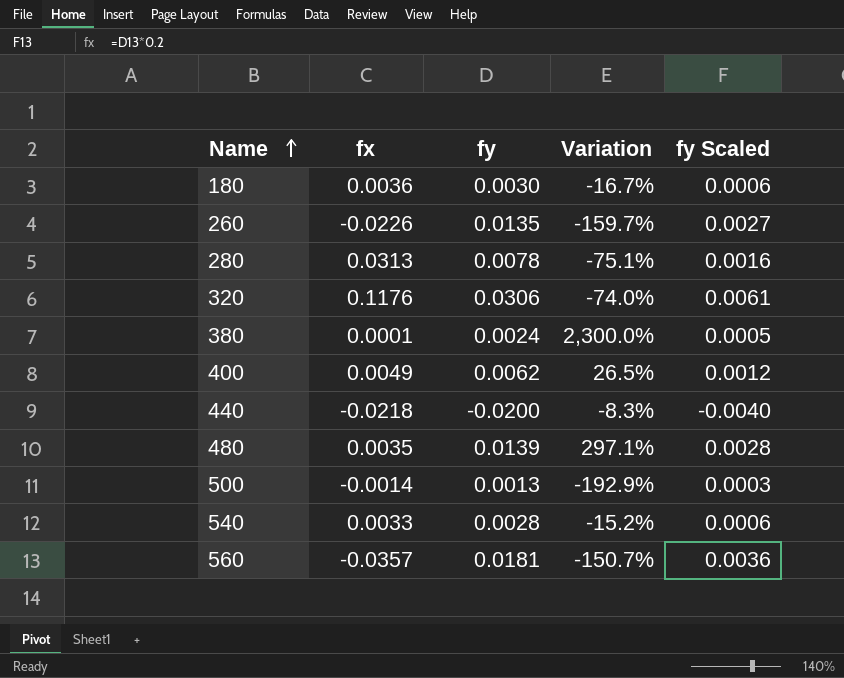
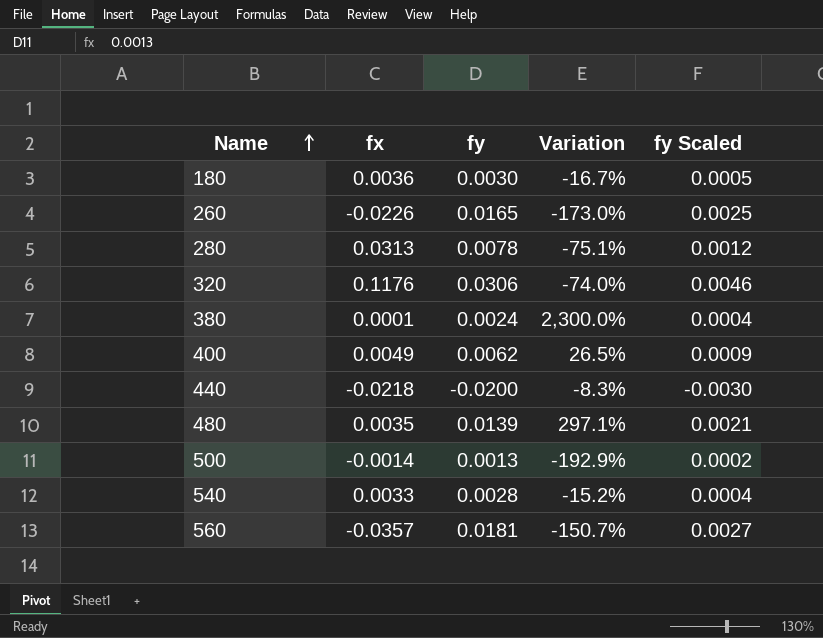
column fy Scaled | formula: [fy] * 0.2 -> [fy] * 0.15
260 | fy: 0.0135 -> 0.0165
260 | Variation: -159.7% -> -173.0%

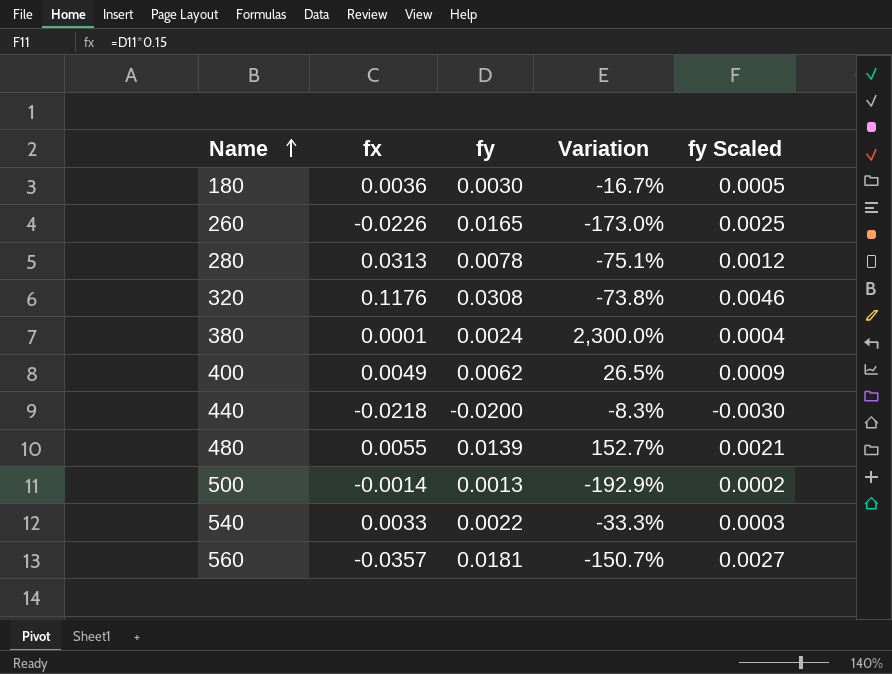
320 | fy: 0.0306 -> 0.0308
320 | Variation: -74.0% -> -73.8%
480 | fx: 0.0035 -> 0.0055
480 | Variation: 297.1% -> 152.7%
540 | fy: 0.0028 -> 0.0022
540 | Variation: -15.2% -> -33.3%
540 | fy Scaled: 0.0004 -> 0.0003

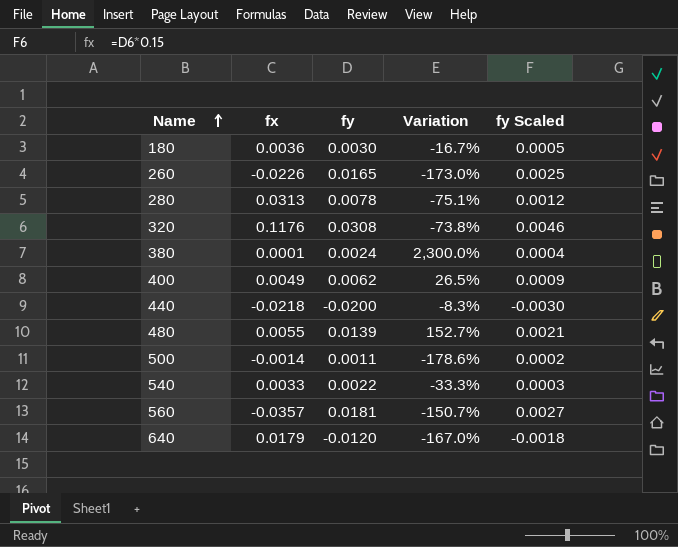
500 | fy: 0.0013 -> 0.0011
500 | Variation: -192.9% -> -178.6%
row 640: none -> 0.0179 | -0.0120 | -167.0% | -0.0018

